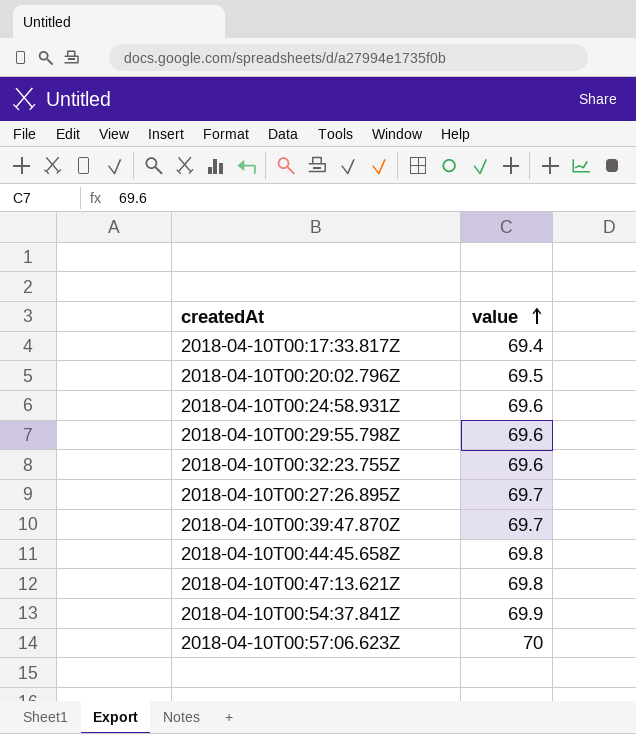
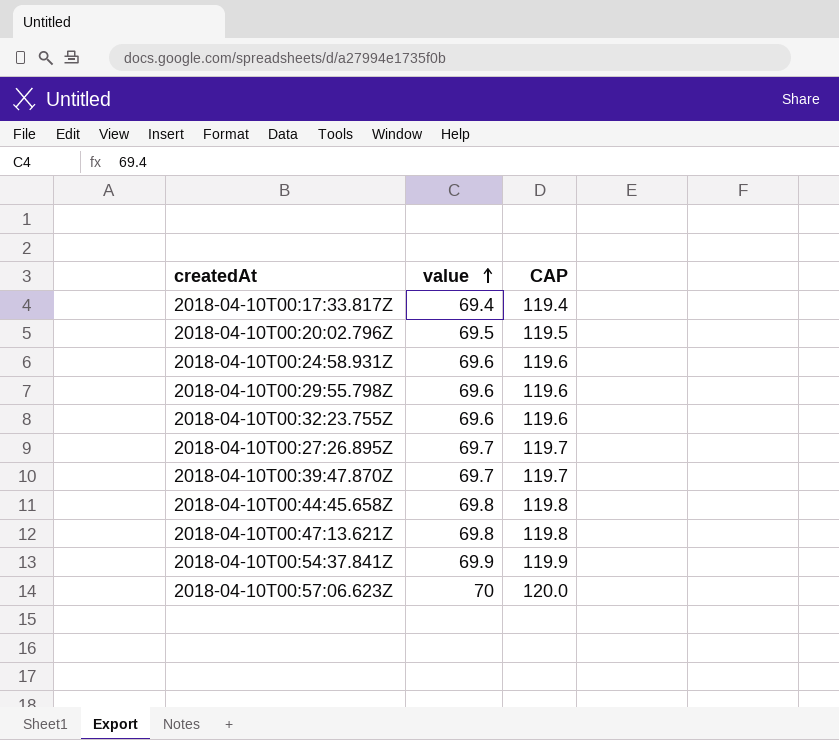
column CAP | formula: none -> [value] + 50

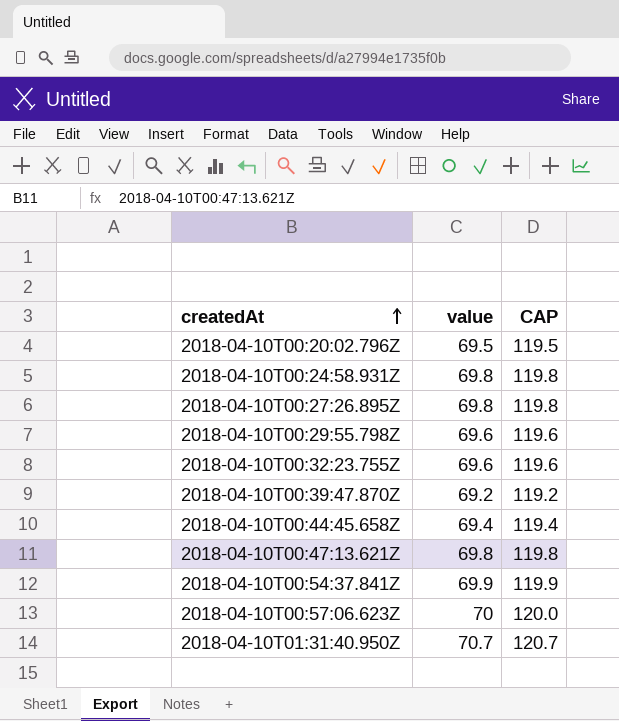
row order: value ascending -> createdAt ascending
row 2018-04-10T00:17:33.817Z: 69.4 | 119.4 -> none
2018-04-10T00:24:58.931Z | value: 69.6 -> 69.8
2018-04-10T00:24:58.931Z | CAP: 119.6 -> 119.8
2018-04-10T00:27:26.895Z | value: 69.7 -> 69.8
2018-04-10T00:27:26.895Z | CAP: 119.7 -> 119.8
2018-04-10T00:39:47.870Z | value: 69.7 -> 69.2
2018-04-10T00:39:47.870Z | CAP: 119.7 -> 119.2
2018-04-10T00:44:45.658Z | value: 69.8 -> 69.4
2018-04-10T00:44:45.658Z | CAP: 119.8 -> 119.4
row 2018-04-10T01:31:40.950Z: none -> 70.7 | 120.7

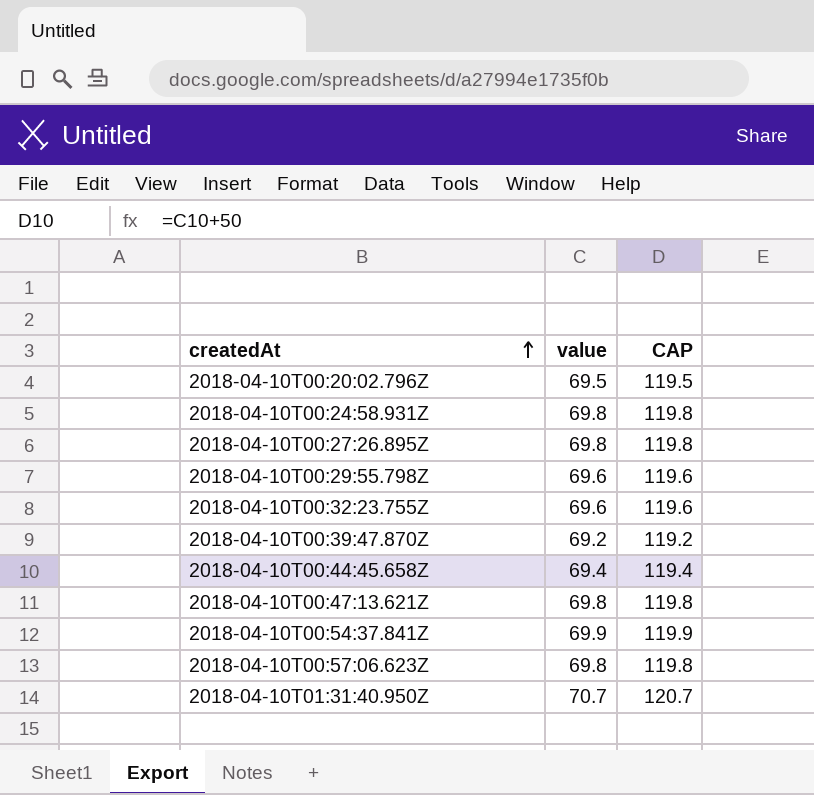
2018-04-10T00:57:06.623Z | value: 70 -> 69.8
2018-04-10T00:57:06.623Z | CAP: 120.0 -> 119.8

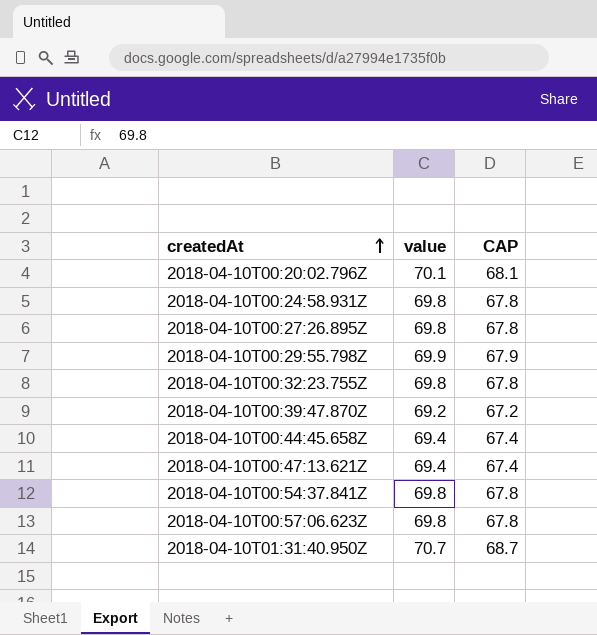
column CAP | formula: [value] + 50 -> [value] - 2
2018-04-10T00:20:02.796Z | value: 69.5 -> 70.1
2018-04-10T00:29:55.798Z | value: 69.6 -> 69.9
2018-04-10T00:32:23.755Z | value: 69.6 -> 69.8
2018-04-10T00:47:13.621Z | value: 69.8 -> 69.4
2018-04-10T00:54:37.841Z | value: 69.9 -> 69.8

